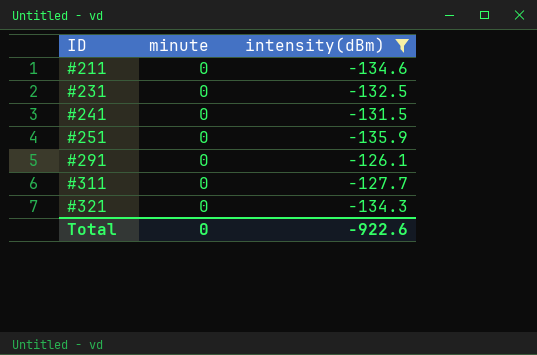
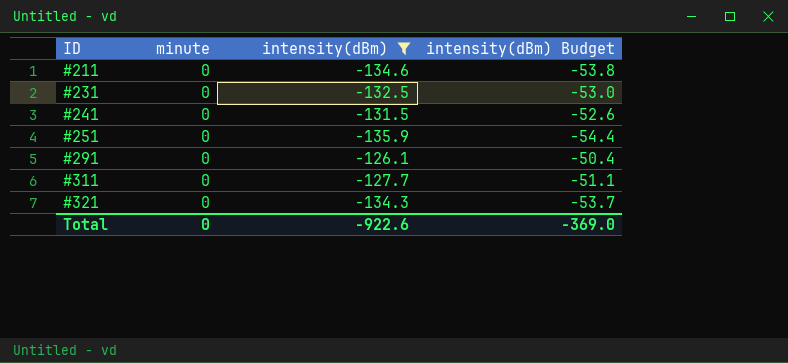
column intensity(dBm) Budget | formula: none -> [intensity(dBm)] * 0.4

